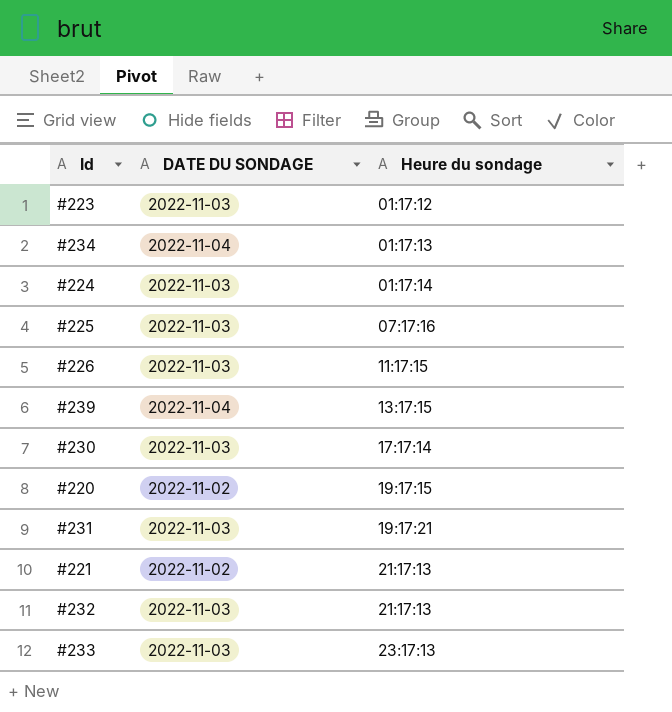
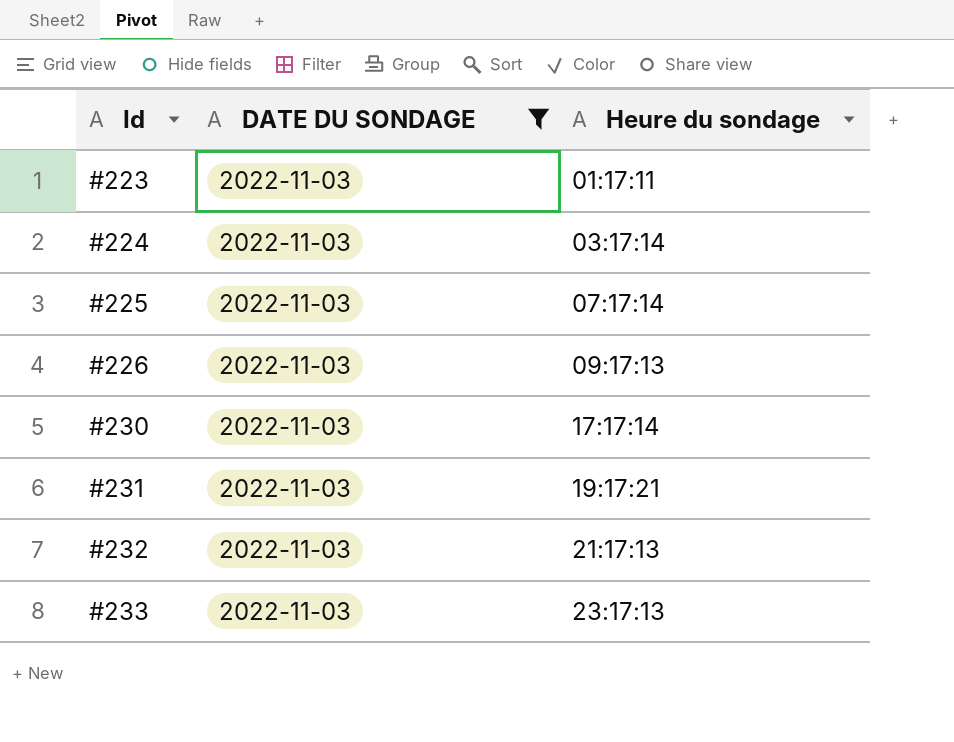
filter: none -> DATE DU SONDAGE = 2022-11-03
#223 | Heure du sondage: 01:17:12 -> 01:17:11
#224 | Heure du sondage: 01:17:14 -> 03:17:14
#225 | Heure du sondage: 07:17:16 -> 07:17:14
#226 | Heure du sondage: 11:17:15 -> 09:17:13

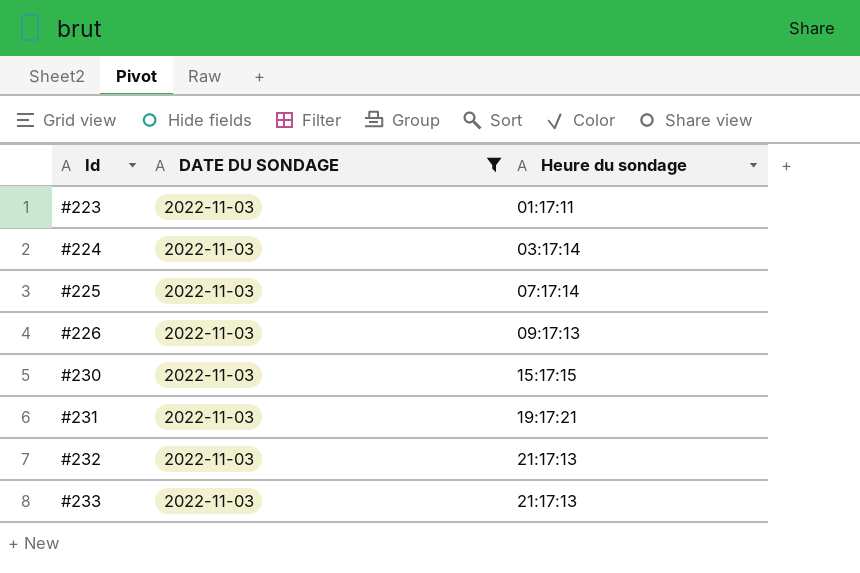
#230 | Heure du sondage: 17:17:14 -> 15:17:15
#233 | Heure du sondage: 23:17:13 -> 21:17:13

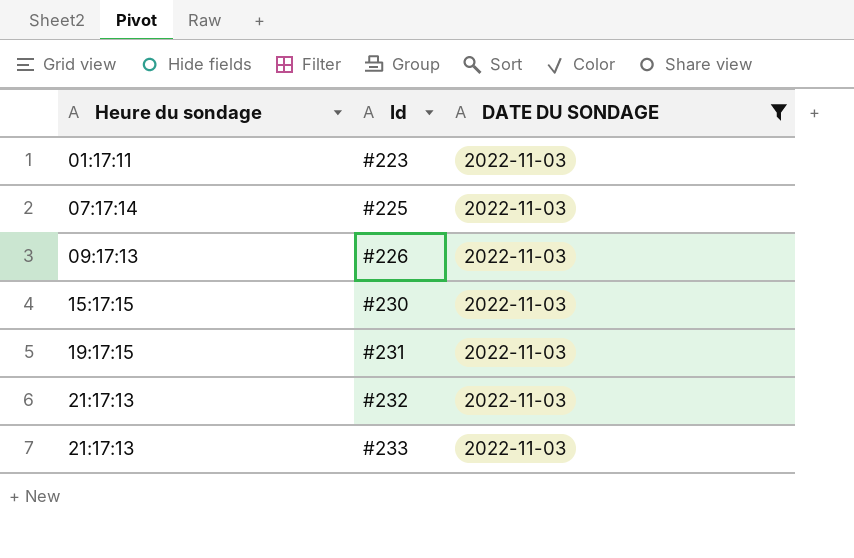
column Heure du sondage | position: 3 -> 1
row #224: 2022-11-03 | 03:17:14 -> none
#231 | Heure du sondage: 19:17:21 -> 19:17:15

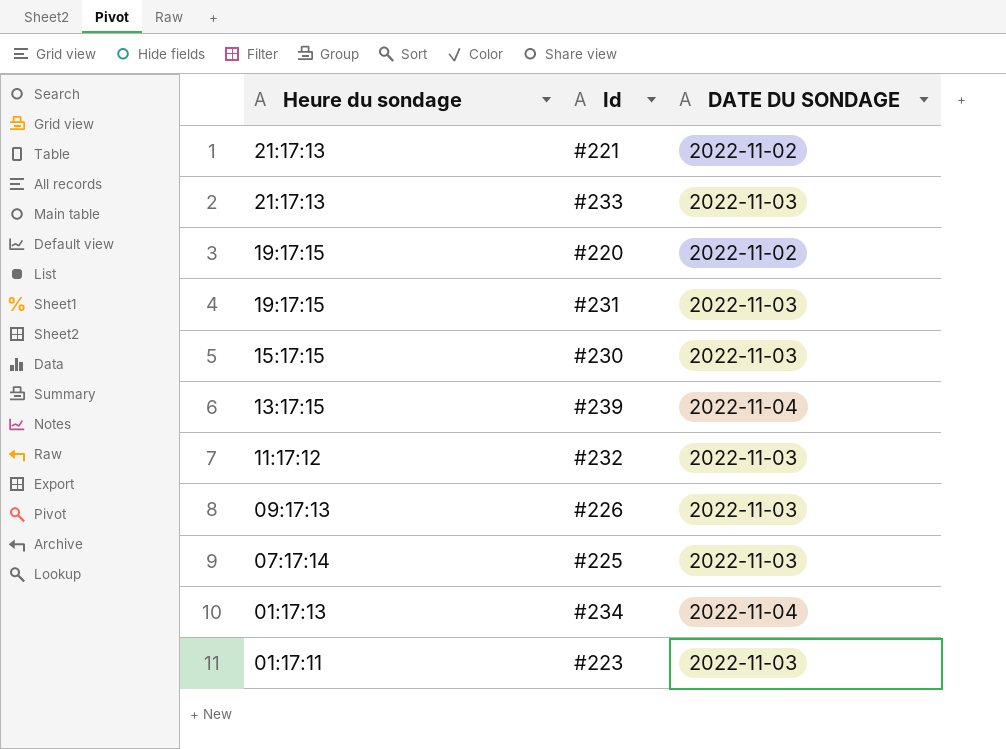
filter: DATE DU SONDAGE = 2022-11-03 -> none
row order: Heure du sondage ascending -> Heure du sondage descending
#232 | Heure du sondage: 21:17:13 -> 11:17:12

